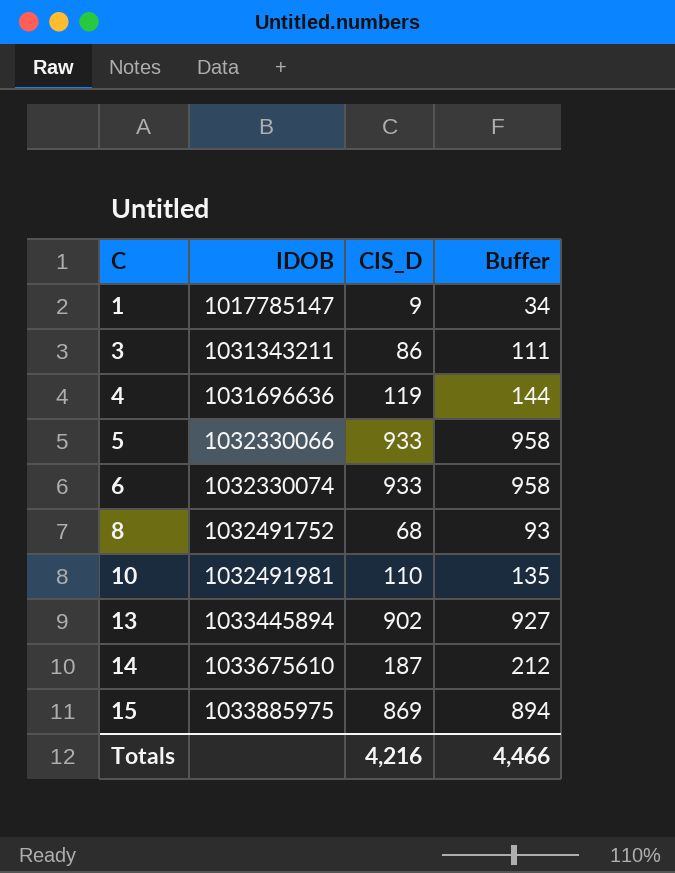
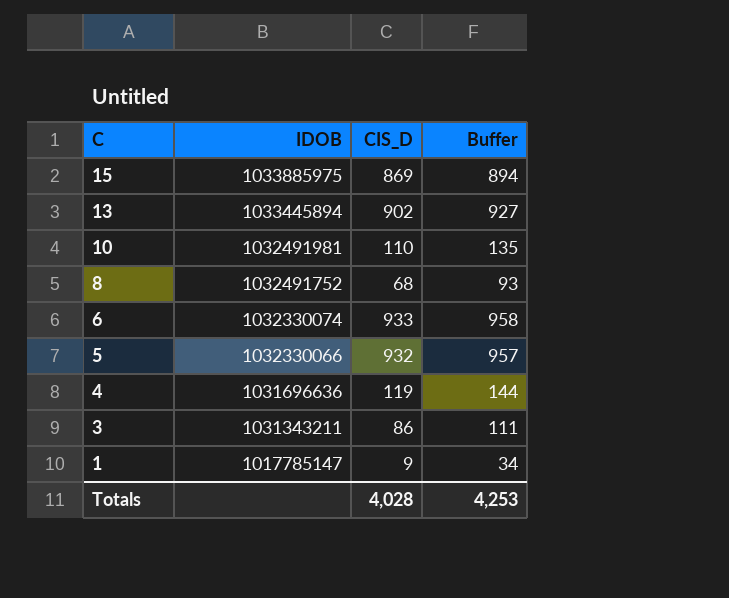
row order: C ascending -> C descending
row 14: 1033675610 | 187 | 212 -> none
5 | CIS_D: 933 -> 932
5 | Buffer: 958 -> 957
Totals | CIS_D: 4,216 -> 4,028
Totals | Buffer: 4,466 -> 4,253

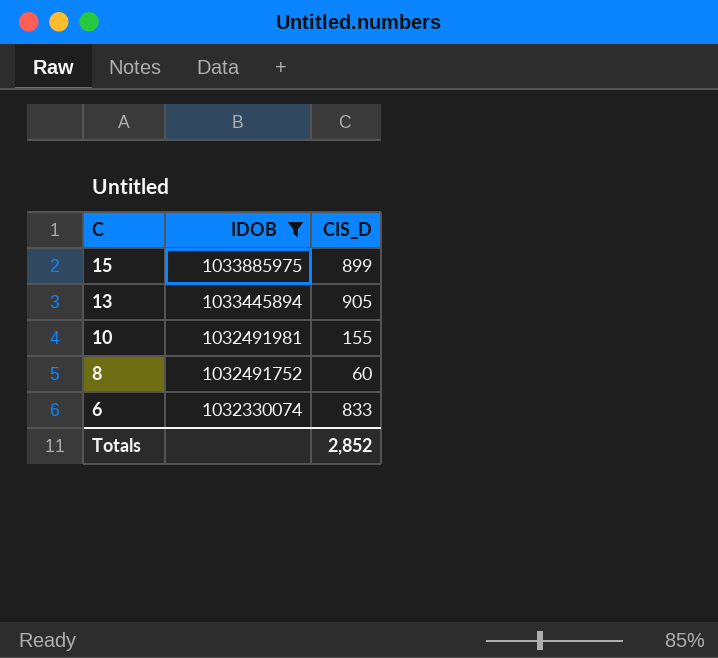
filter: none -> IDOB >= 1032330074
column Buffer | formula: [CIS_D] + 25 -> none
15 | CIS_D: 869 -> 899
13 | CIS_D: 902 -> 905
10 | CIS_D: 110 -> 155
8 | CIS_D: 68 -> 60
6 | CIS_D: 933 -> 833
Totals | CIS_D: 4,028 -> 2,852

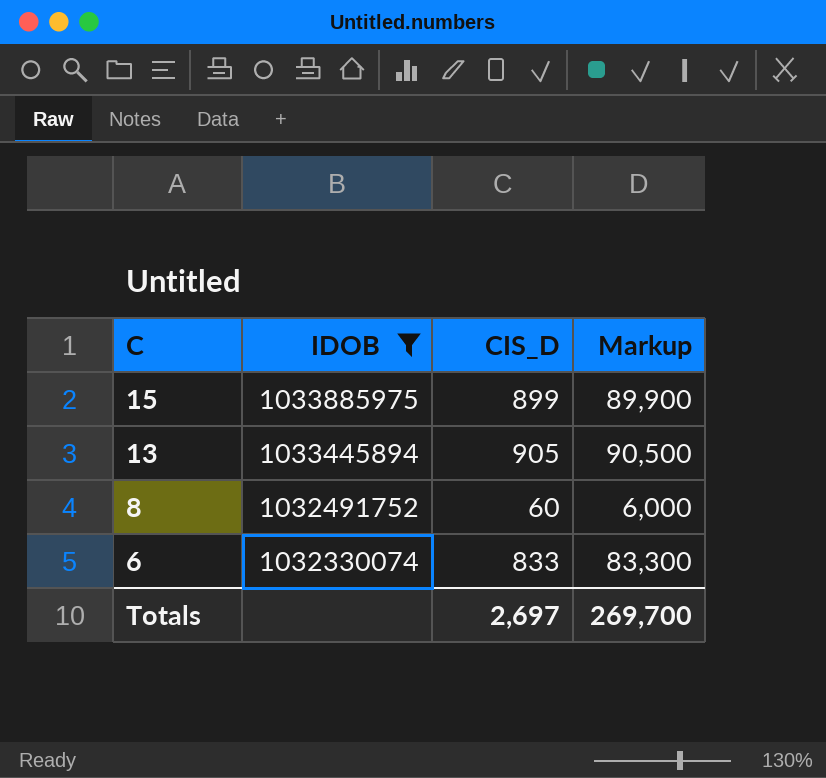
column Markup | formula: none -> [CIS_D] * 100
row 10: 1032491981 | 155 -> none
Totals | CIS_D: 2,852 -> 2,697

